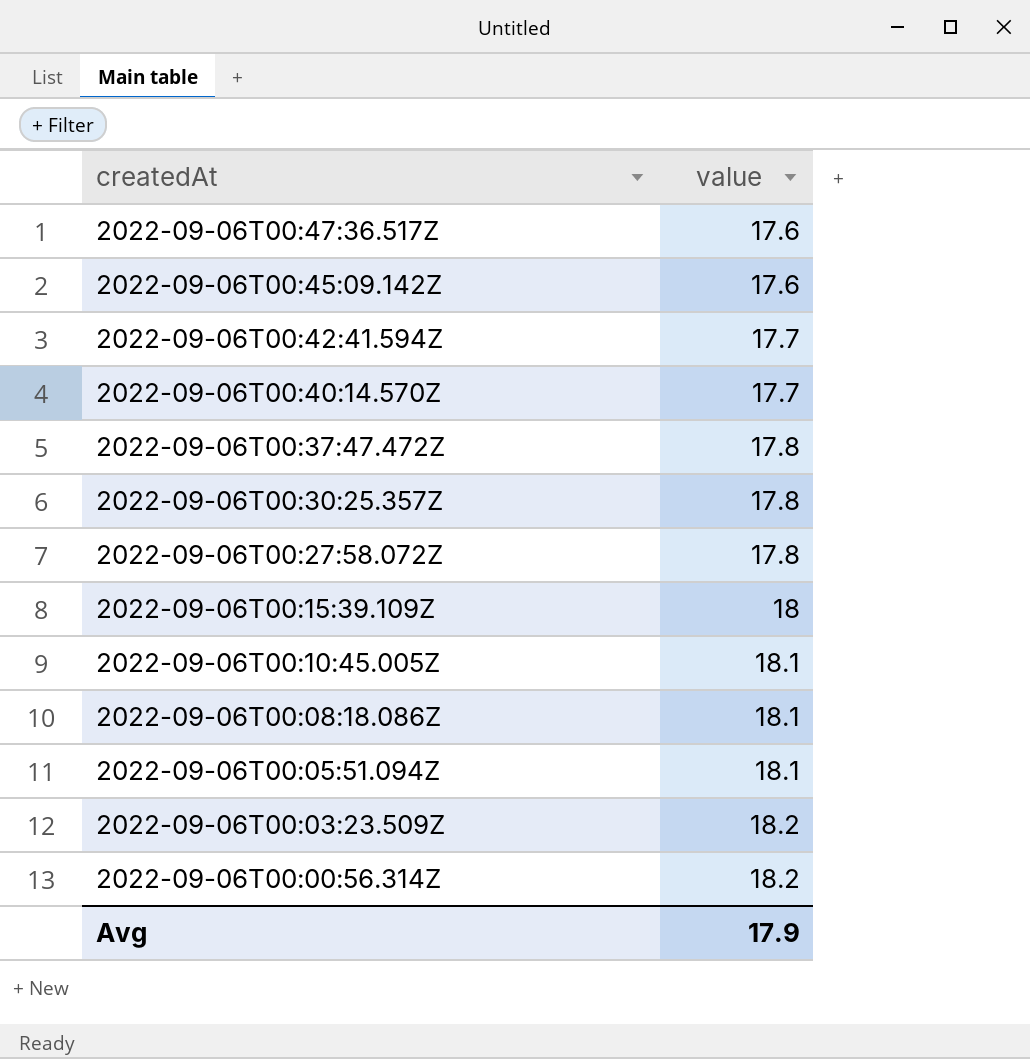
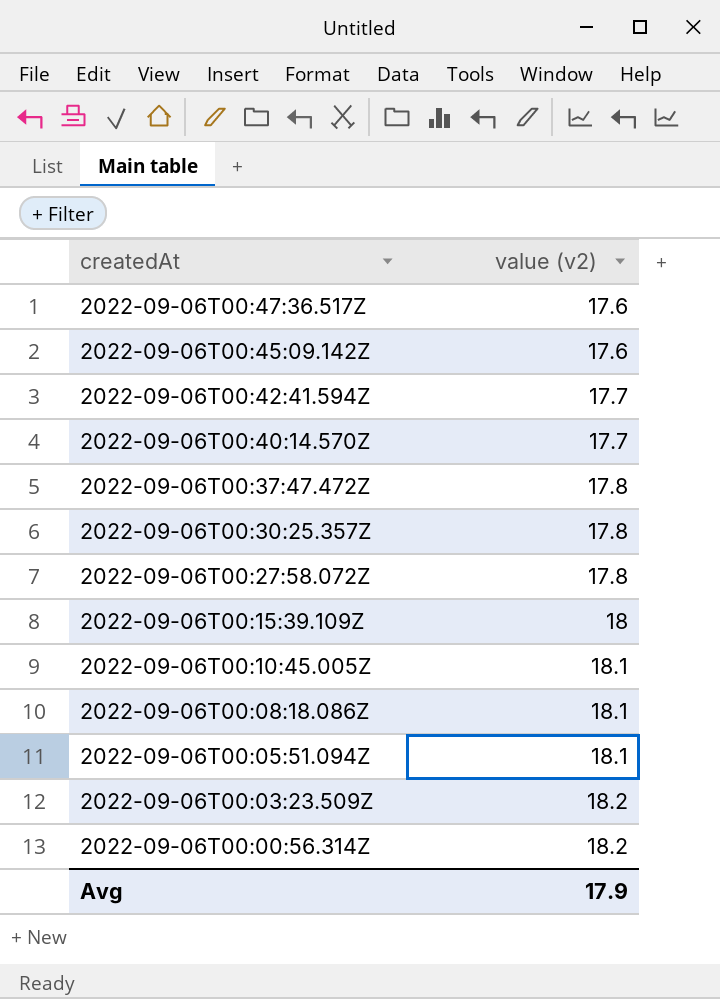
column name: value -> value (v2)

